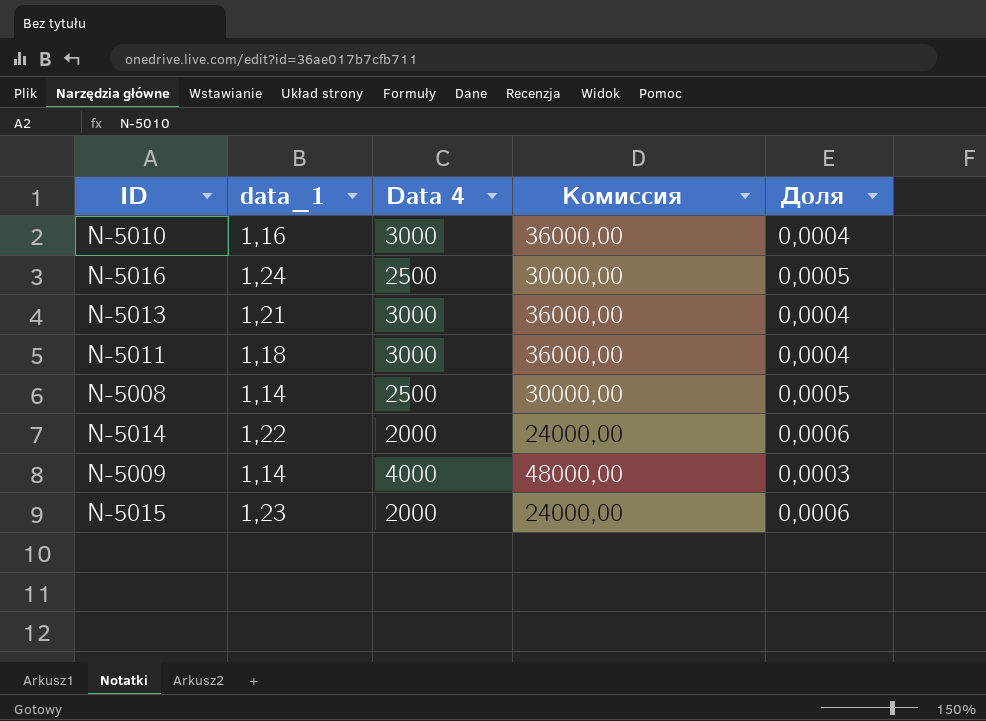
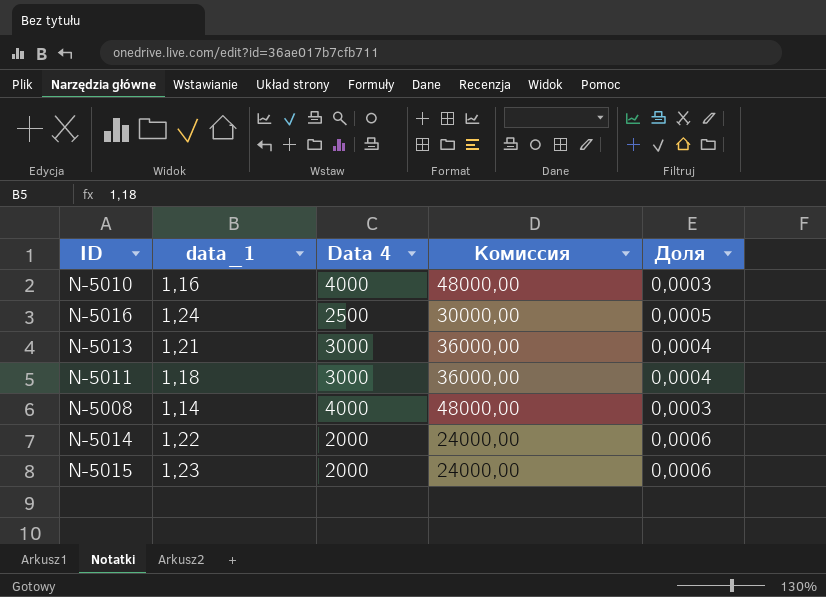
row N-5009: 1,14 | 4000 | 48000,00 | 0,0003 -> none
N-5010 | Data 4: 3000 -> 4000
N-5010 | Комиссия: 36000,00 -> 48000,00
N-5010 | Доля: 0,0004 -> 0,0003
N-5008 | Data 4: 2500 -> 4000
N-5008 | Комиссия: 30000,00 -> 48000,00
N-5008 | Доля: 0,0005 -> 0,0003

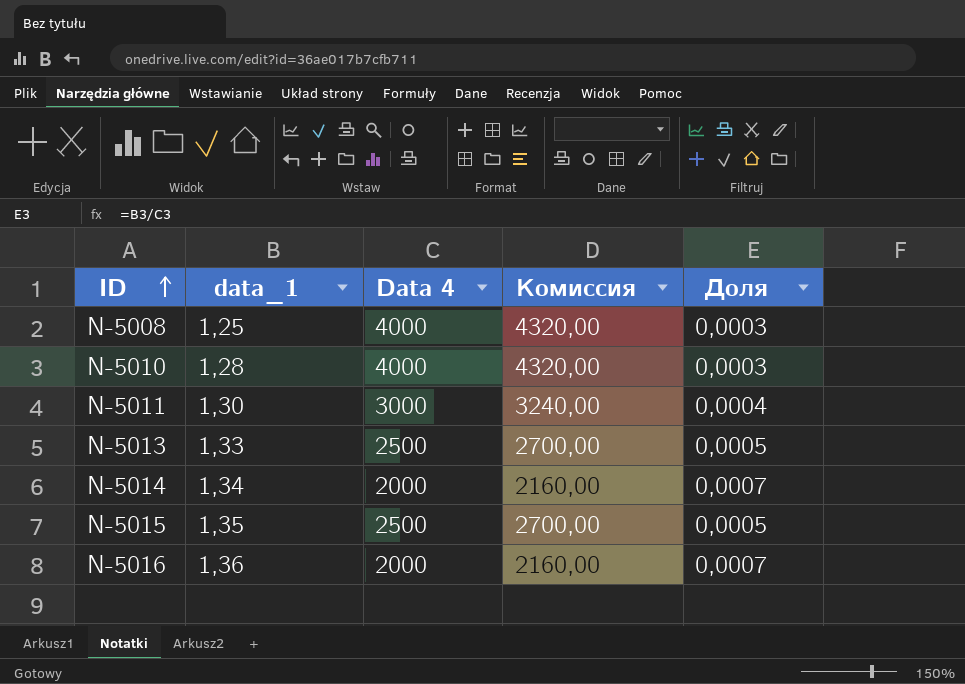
row order: none -> ID ascending
column Комиссия | formula: [Data 4] * 12 -> [Data 4] * 1,08
N-5008 | data_1: 1,14 -> 1,25
N-5010 | data_1: 1,16 -> 1,28
N-5011 | data_1: 1,18 -> 1,30
N-5013 | data_1: 1,21 -> 1,33
N-5013 | Data 4: 3000 -> 2500
N-5013 | Доля: 0,0004 -> 0,0005
N-5014 | data_1: 1,22 -> 1,34
N-5014 | Доля: 0,0006 -> 0,0007
N-5015 | data_1: 1,23 -> 1,35
N-5015 | Data 4: 2000 -> 2500
N-5015 | Доля: 0,0006 -> 0,0005
N-5016 | data_1: 1,24 -> 1,36
N-5016 | Data 4: 2500 -> 2000
N-5016 | Доля: 0,0005 -> 0,0007

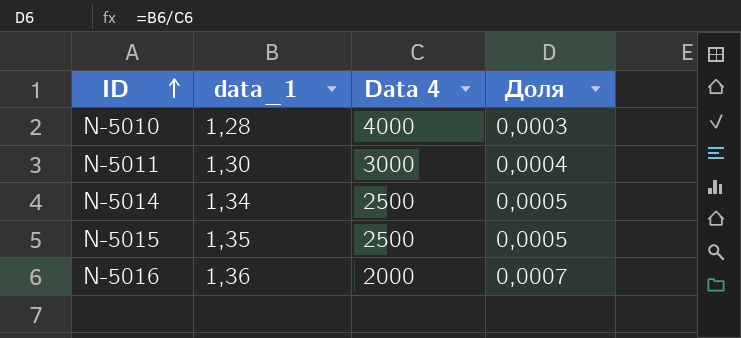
column Комиссия | formula: [Data 4] * 1,08 -> none
row N-5008: 1,25 | 4000 | 4320,00 | 0,0003 -> none
row N-5013: 1,33 | 2500 | 2700,00 | 0,0005 -> none
N-5014 | Data 4: 2000 -> 2500
N-5014 | Доля: 0,0007 -> 0,0005

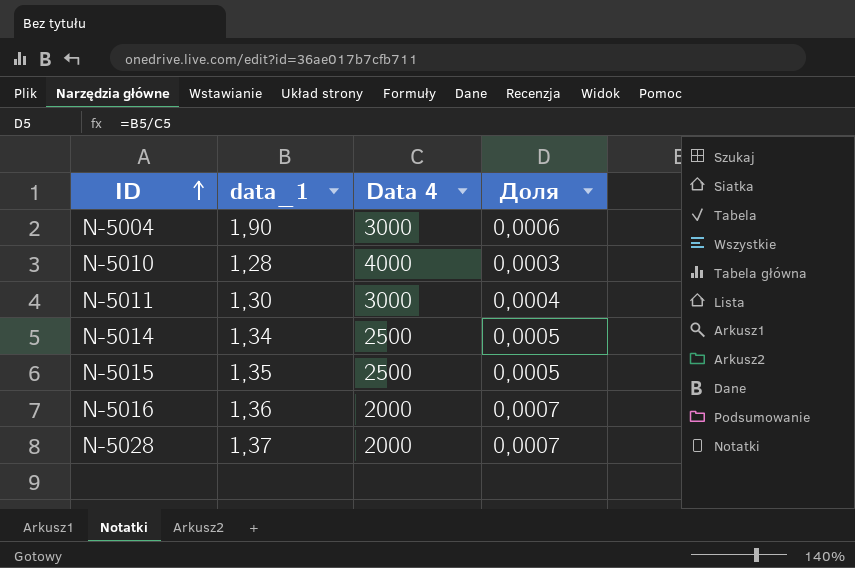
row N-5004: none -> 1,90 | 3000 | 0,0006
row N-5028: none -> 1,37 | 2000 | 0,0007

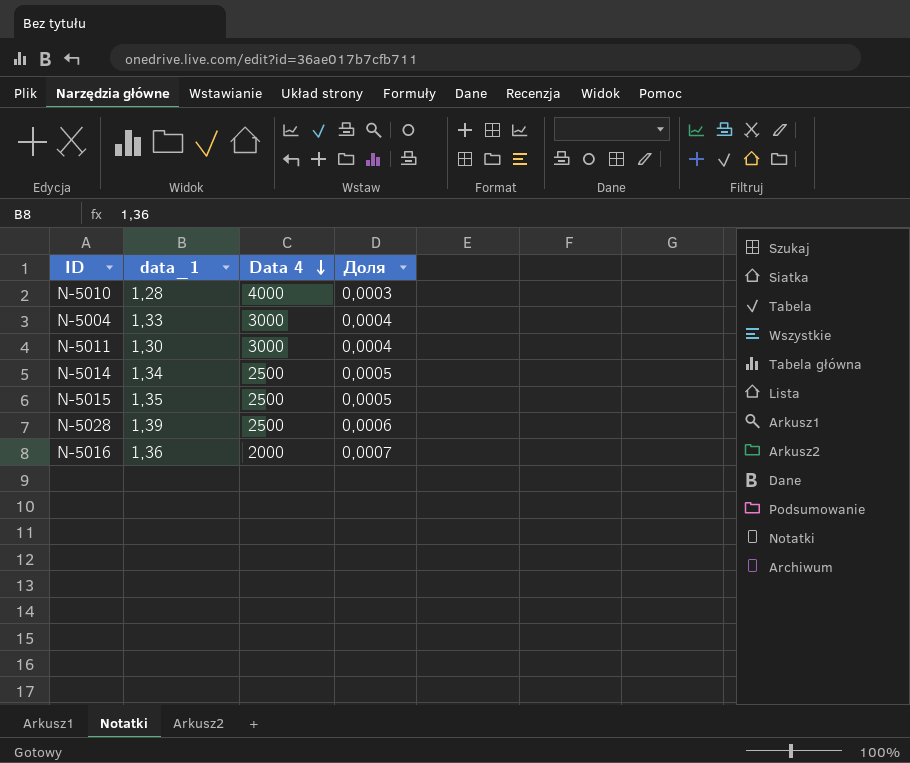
row order: ID ascending -> Data 4 descending
N-5004 | data_1: 1,90 -> 1,33
N-5004 | Доля: 0,0006 -> 0,0004
N-5028 | data_1: 1,37 -> 1,39
N-5028 | Data 4: 2000 -> 2500
N-5028 | Доля: 0,0007 -> 0,0006

